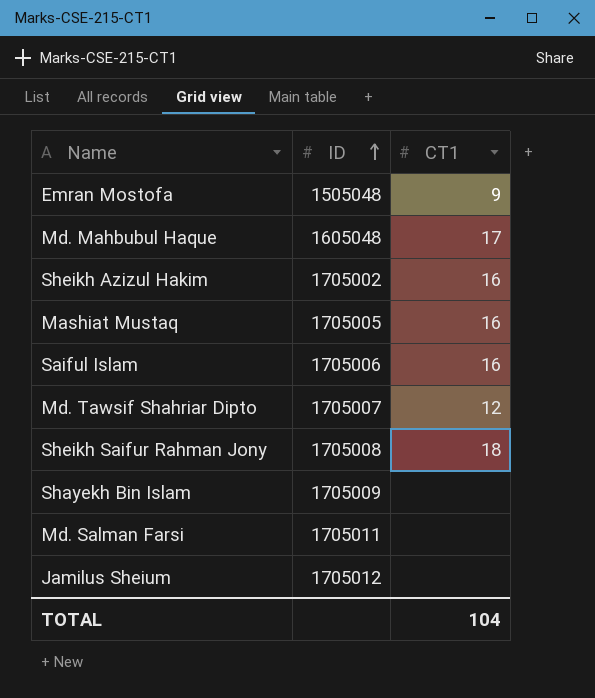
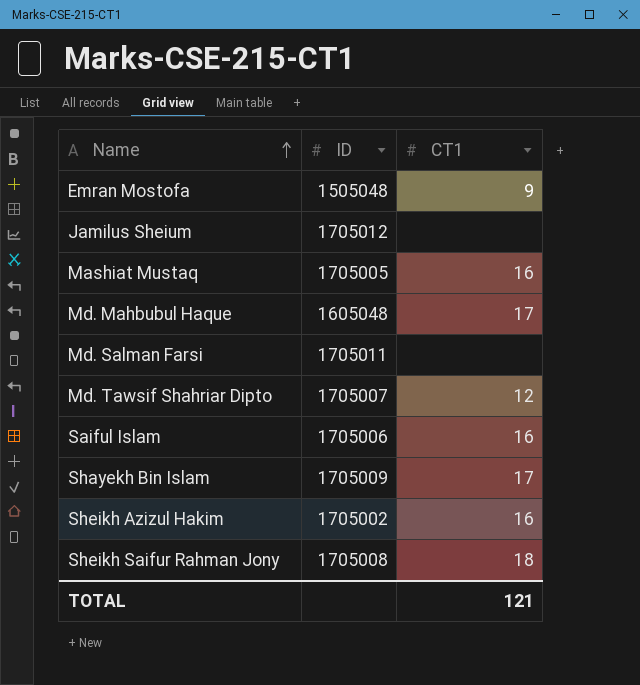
row order: ID ascending -> Name ascending
Shayekh Bin Islam | CT1: none -> 17
TOTAL | CT1: 104 -> 121

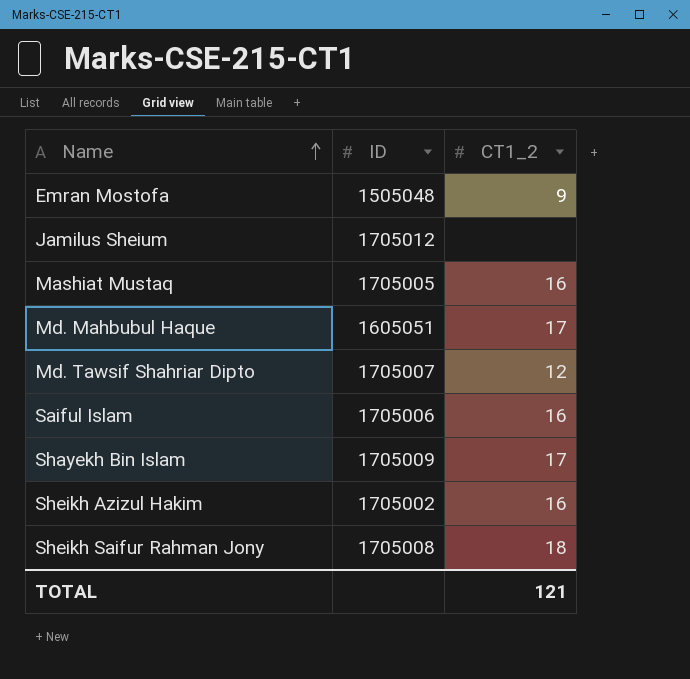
column name: CT1 -> CT1_2
row Md. Salman Farsi: 1705011 | none -> none
Md. Mahbubul Haque | ID: 1605048 -> 1605051

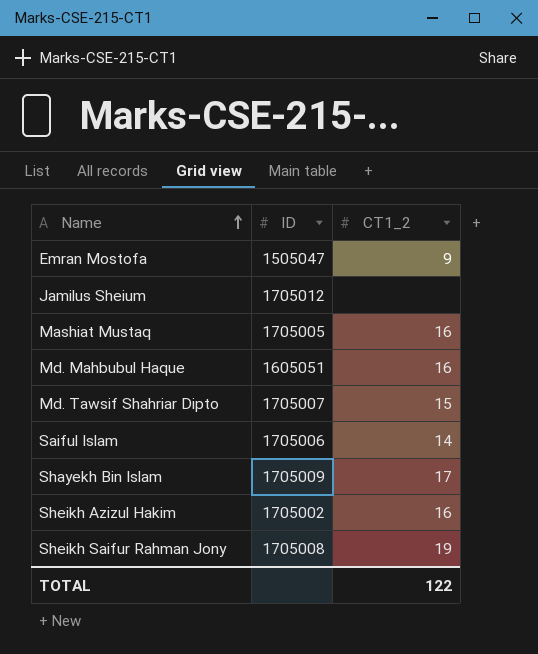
Emran Mostofa | ID: 1505048 -> 1505047
Md. Mahbubul Haque | CT1_2: 17 -> 16
Md. Tawsif Shahriar Dipto | CT1_2: 12 -> 15
Saiful Islam | CT1_2: 16 -> 14
Sheikh Saifur Rahman Jony | CT1_2: 18 -> 19
TOTAL | CT1_2: 121 -> 122

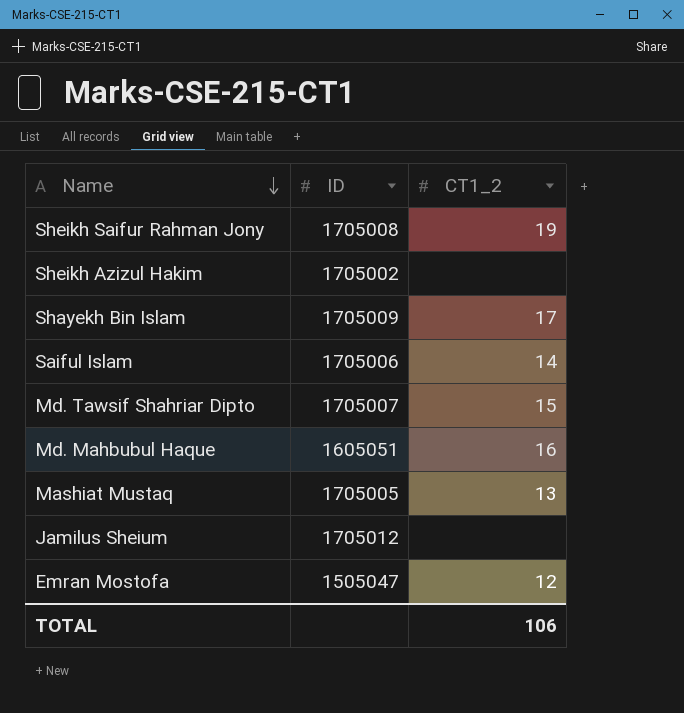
row order: Name ascending -> Name descending
Sheikh Azizul Hakim | CT1_2: 16 -> none
Mashiat Mustaq | CT1_2: 16 -> 13
Emran Mostofa | CT1_2: 9 -> 12
TOTAL | CT1_2: 122 -> 106

